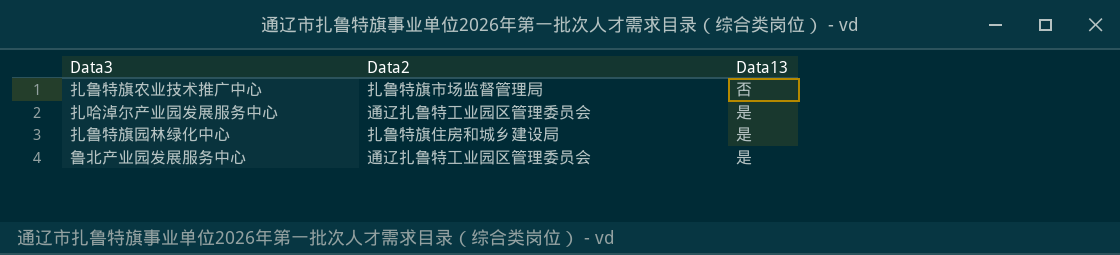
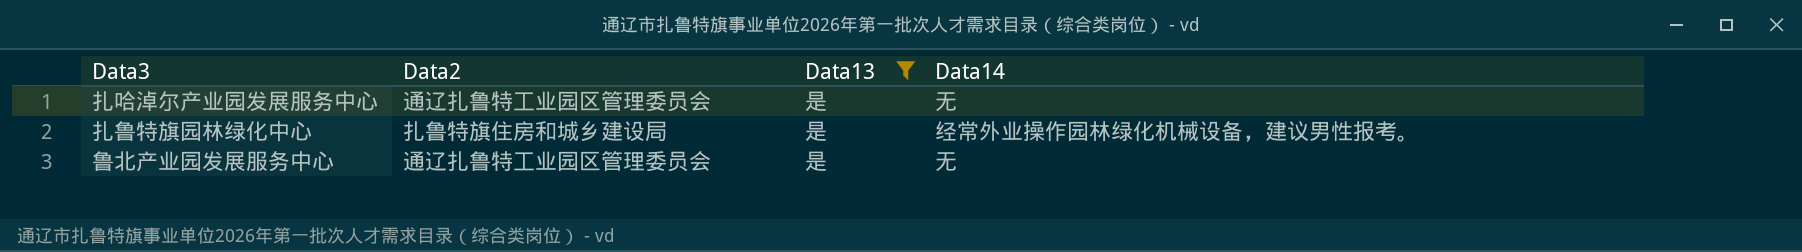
filter: none -> Data13 = 是
column Data14 | position: none -> 4

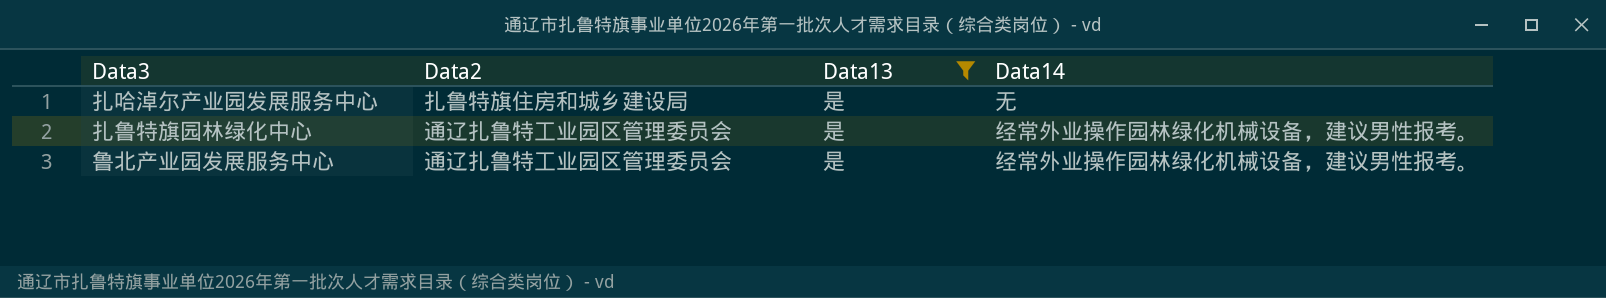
扎哈淖尔产业园发展服务中心 | Data2: 通辽扎鲁特工业园区管理委员会 -> 扎鲁特旗住房和城乡建设局
扎鲁特旗园林绿化中心 | Data2: 扎鲁特旗住房和城乡建设局 -> 通辽扎鲁特工业园区管理委员会
鲁北产业园发展服务中心 | Data14: 无 -> 经常外业操作园林绿化机械设备，建议男性报考。

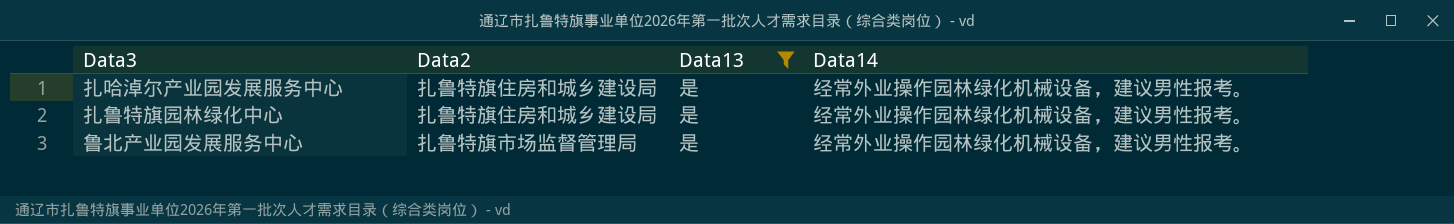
扎哈淖尔产业园发展服务中心 | Data14: 无 -> 经常外业操作园林绿化机械设备，建议男性报考。
扎鲁特旗园林绿化中心 | Data2: 通辽扎鲁特工业园区管理委员会 -> 扎鲁特旗住房和城乡建设局
鲁北产业园发展服务中心 | Data2: 通辽扎鲁特工业园区管理委员会 -> 扎鲁特旗市场监督管理局

